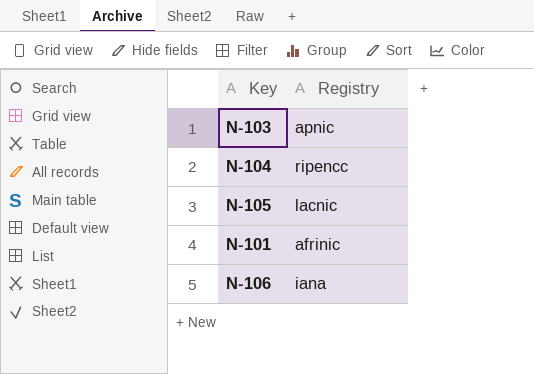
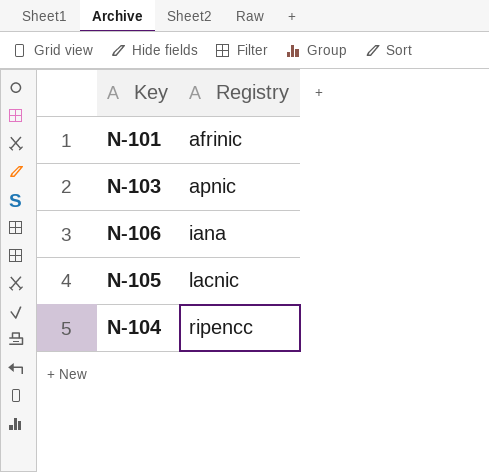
row order: none -> Registry ascending

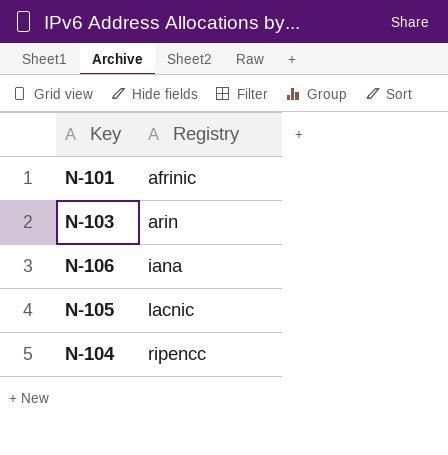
N-103 | Registry: apnic -> arin

